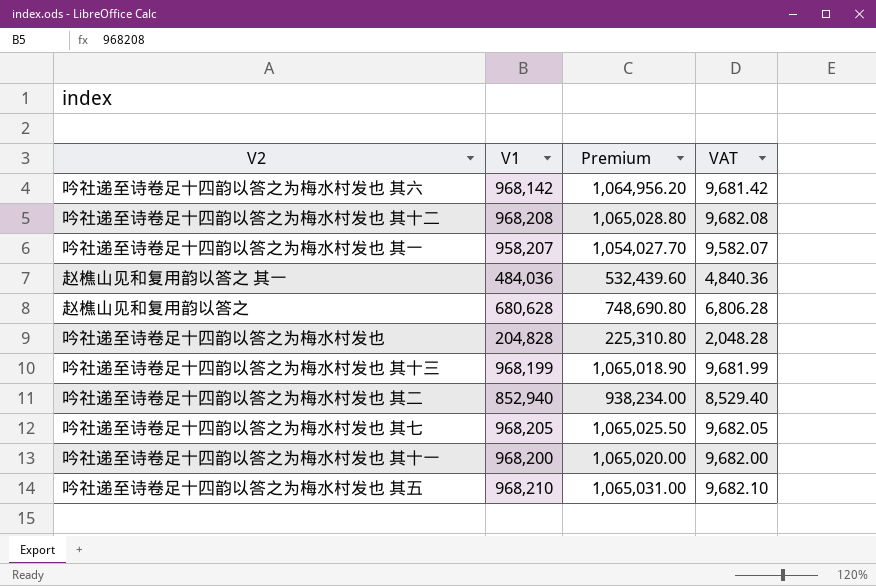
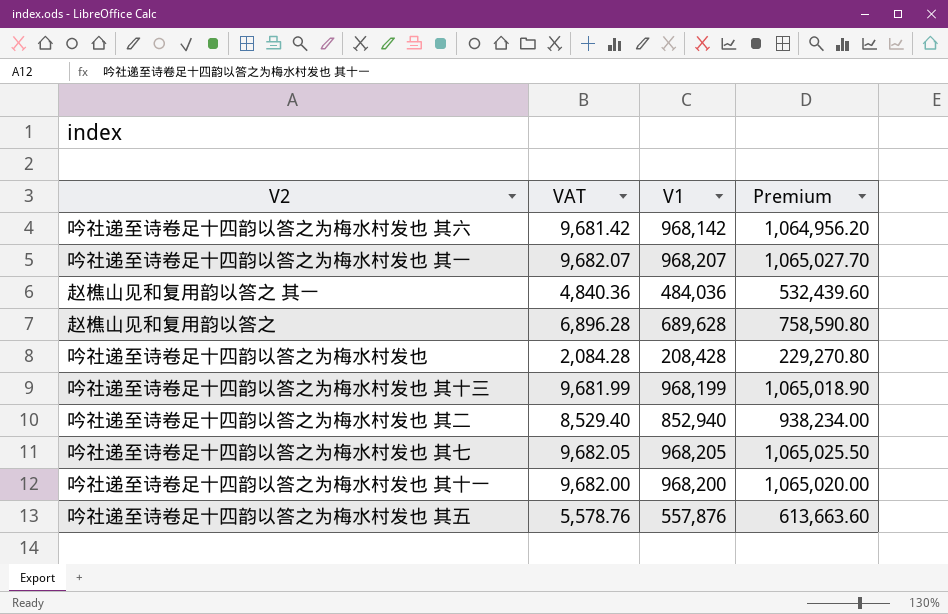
column VAT | position: 4 -> 2
row 吟社递至诗卷足十四韵以答之为梅水村发也 其十二: 968,208 | 1,065,028.80 | 9,682.08 -> none
吟社递至诗卷足十四韵以答之为梅水村发也 其一 | VAT: 9,582.07 -> 9,682.07
吟社递至诗卷足十四韵以答之为梅水村发也 其一 | V1: 958,207 -> 968,207
吟社递至诗卷足十四韵以答之为梅水村发也 其一 | Premium: 1,054,027.70 -> 1,065,027.70
赵樵山见和复用韵以答之 | VAT: 6,806.28 -> 6,896.28
赵樵山见和复用韵以答之 | V1: 680,628 -> 689,628
赵樵山见和复用韵以答之 | Premium: 748,690.80 -> 758,590.80
吟社递至诗卷足十四韵以答之为梅水村发也 | VAT: 2,048.28 -> 2,084.28
吟社递至诗卷足十四韵以答之为梅水村发也 | V1: 204,828 -> 208,428
吟社递至诗卷足十四韵以答之为梅水村发也 | Premium: 225,310.80 -> 229,270.80
吟社递至诗卷足十四韵以答之为梅水村发也 其五 | VAT: 9,682.10 -> 5,578.76
吟社递至诗卷足十四韵以答之为梅水村发也 其五 | V1: 968,210 -> 557,876
吟社递至诗卷足十四韵以答之为梅水村发也 其五 | Premium: 1,065,031.00 -> 613,663.60

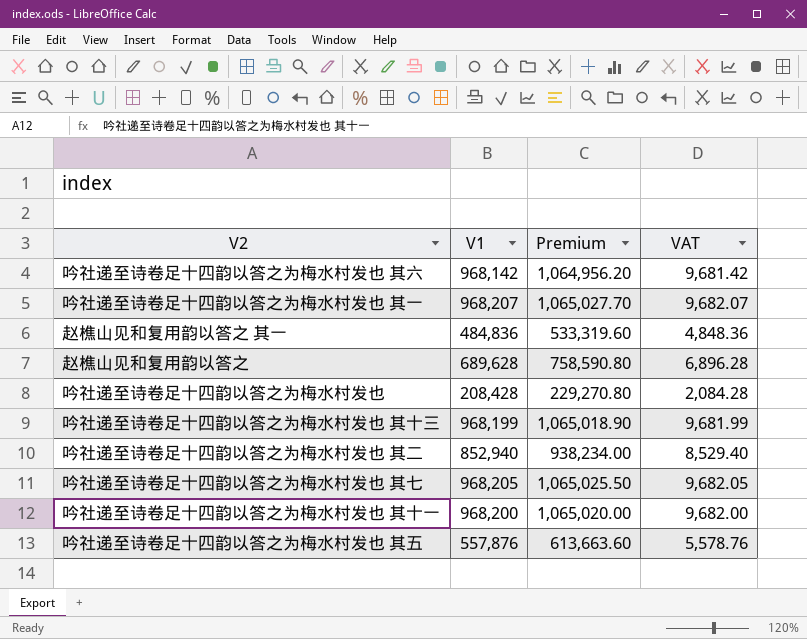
column VAT | position: 2 -> 4
赵樵山见和复用韵以答之 其一 | V1: 484,036 -> 484,836
赵樵山见和复用韵以答之 其一 | Premium: 532,439.60 -> 533,319.60
赵樵山见和复用韵以答之 其一 | VAT: 4,840.36 -> 4,848.36

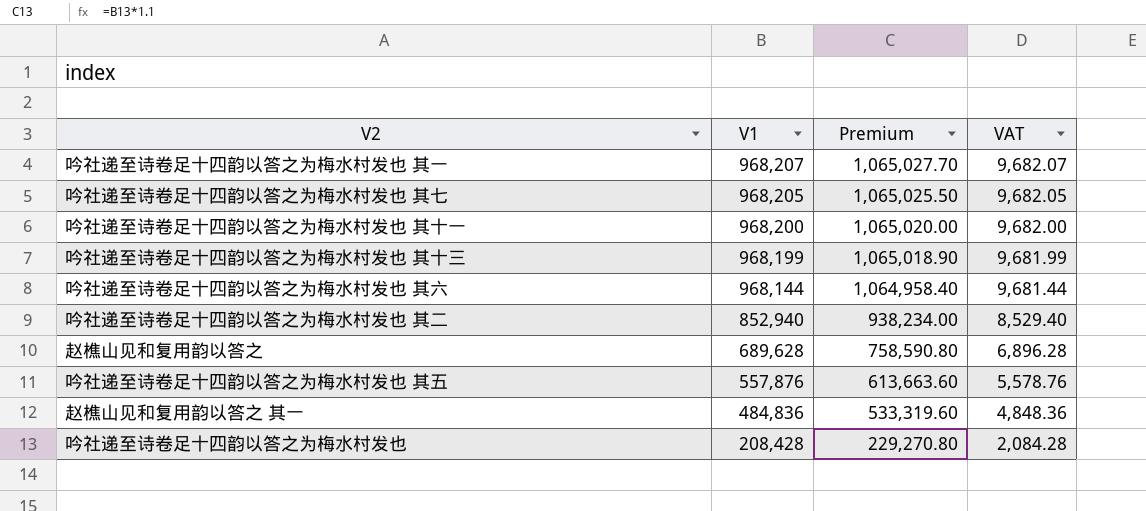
row order: none -> V1 descending
吟社递至诗卷足十四韵以答之为梅水村发也 其六 | V1: 968,142 -> 968,144
吟社递至诗卷足十四韵以答之为梅水村发也 其六 | Premium: 1,064,956.20 -> 1,064,958.40
吟社递至诗卷足十四韵以答之为梅水村发也 其六 | VAT: 9,681.42 -> 9,681.44

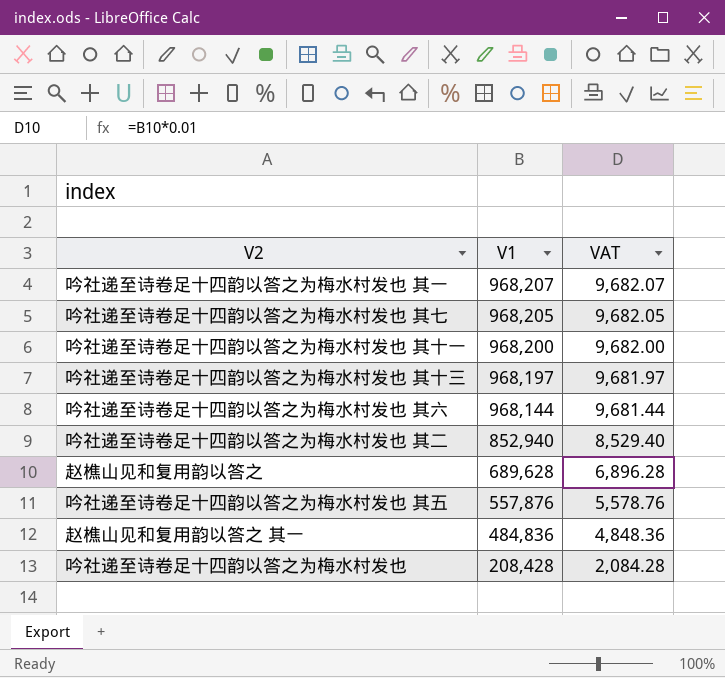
column Premium | formula: [V1] * 1.1 -> none
吟社递至诗卷足十四韵以答之为梅水村发也 其十三 | V1: 968,199 -> 968,197
吟社递至诗卷足十四韵以答之为梅水村发也 其十三 | VAT: 9,681.99 -> 9,681.97

